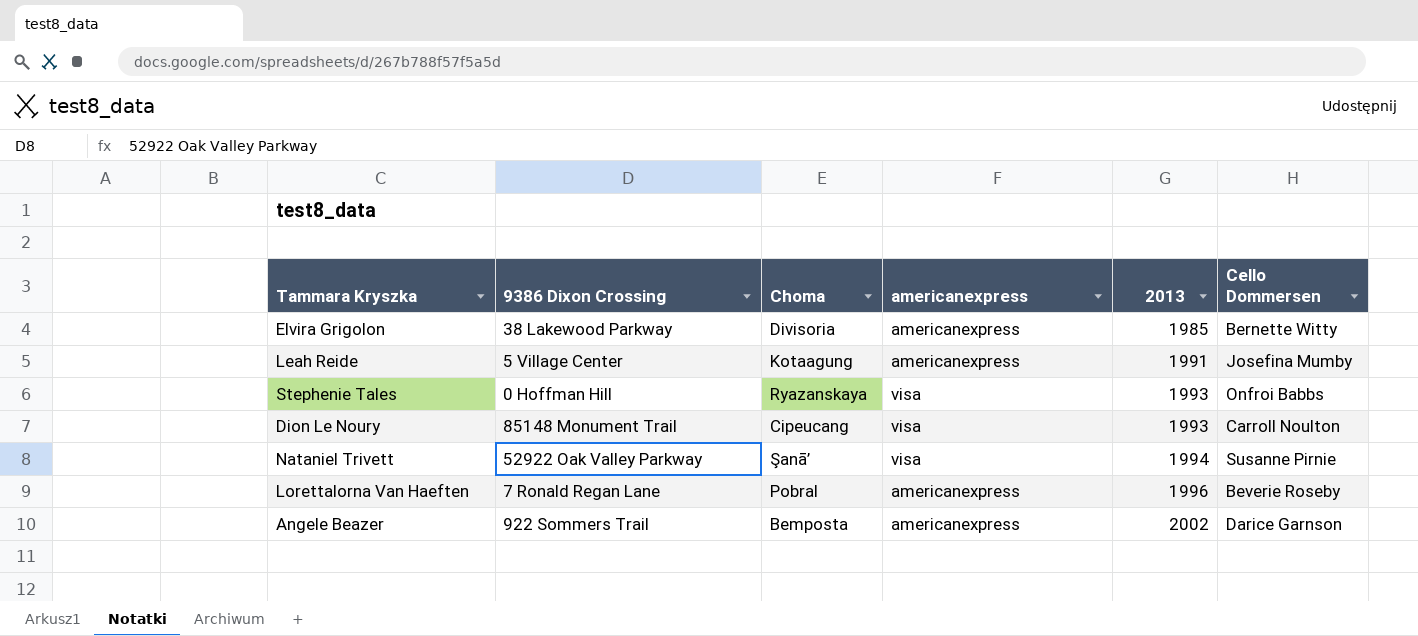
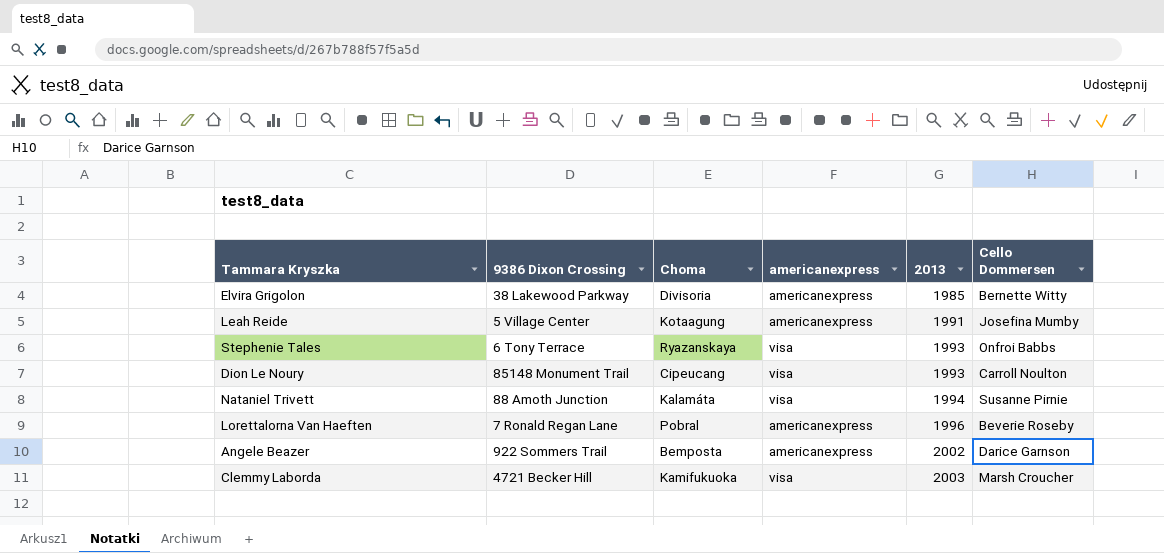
Stephenie Tales | 9386 Dixon Crossing: 0 Hoffman Hill -> 6 Tony Terrace
Nataniel Trivett | 9386 Dixon Crossing: 52922 Oak Valley Parkway -> 88 Amoth Junction
Nataniel Trivett | Choma: Şanā’ -> Kalamáta
row Clemmy Laborda: none -> 4721 Becker Hill | Kamifukuoka | visa | 2003 | Marsh Croucher

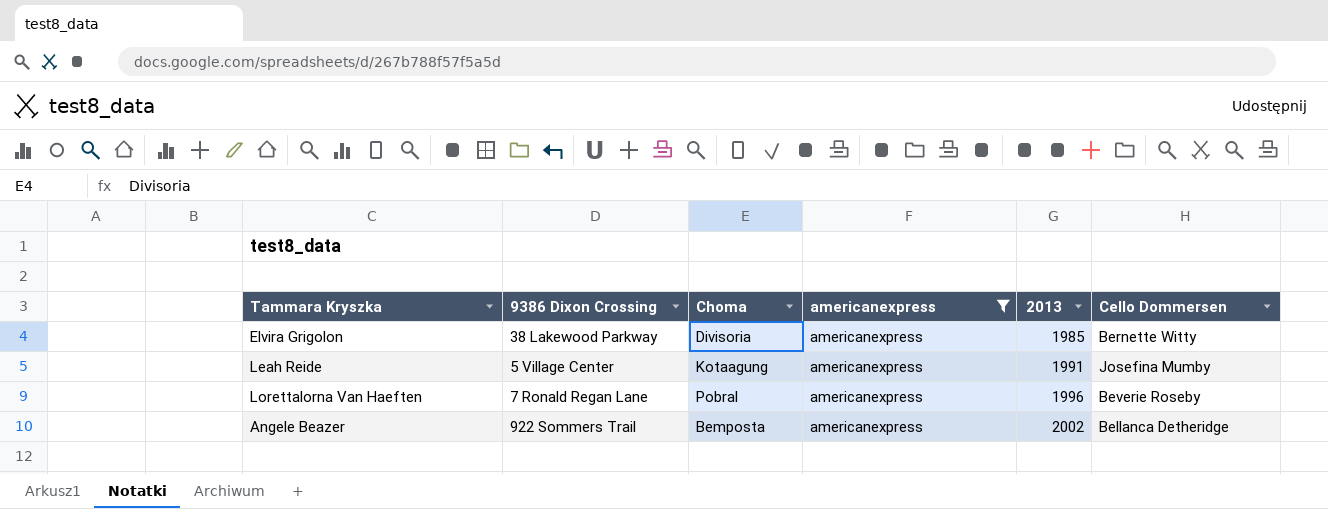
filter: none -> americanexpress = americanexpress
Angele Beazer | Cello Dommersen: Darice Garnson -> Bellanca Detheridge

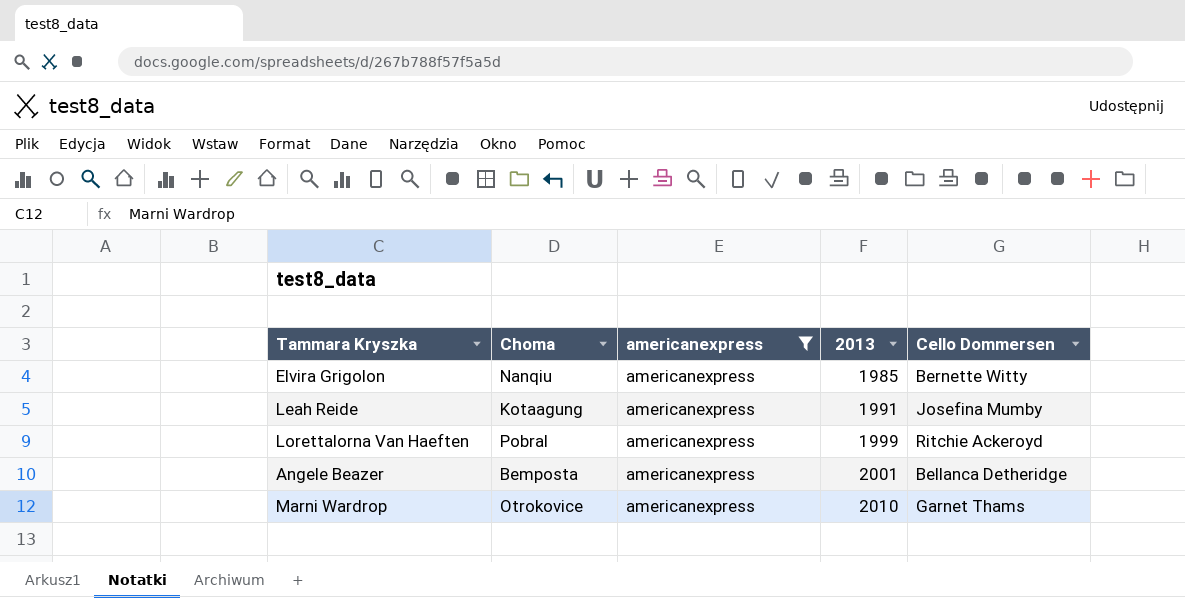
column 9386 Dixon Crossing | position: 2 -> none
Elvira Grigolon | Choma: Divisoria -> Nanqiu
Lorettalorna Van Haeften | 2013: 1996 -> 1999
Lorettalorna Van Haeften | Cello Dommersen: Beverie Roseby -> Ritchie Ackeroyd
Angele Beazer | 2013: 2002 -> 2001
row Marni Wardrop: none -> Otrokovice | americanexpress | 2010 | Garnet Thams

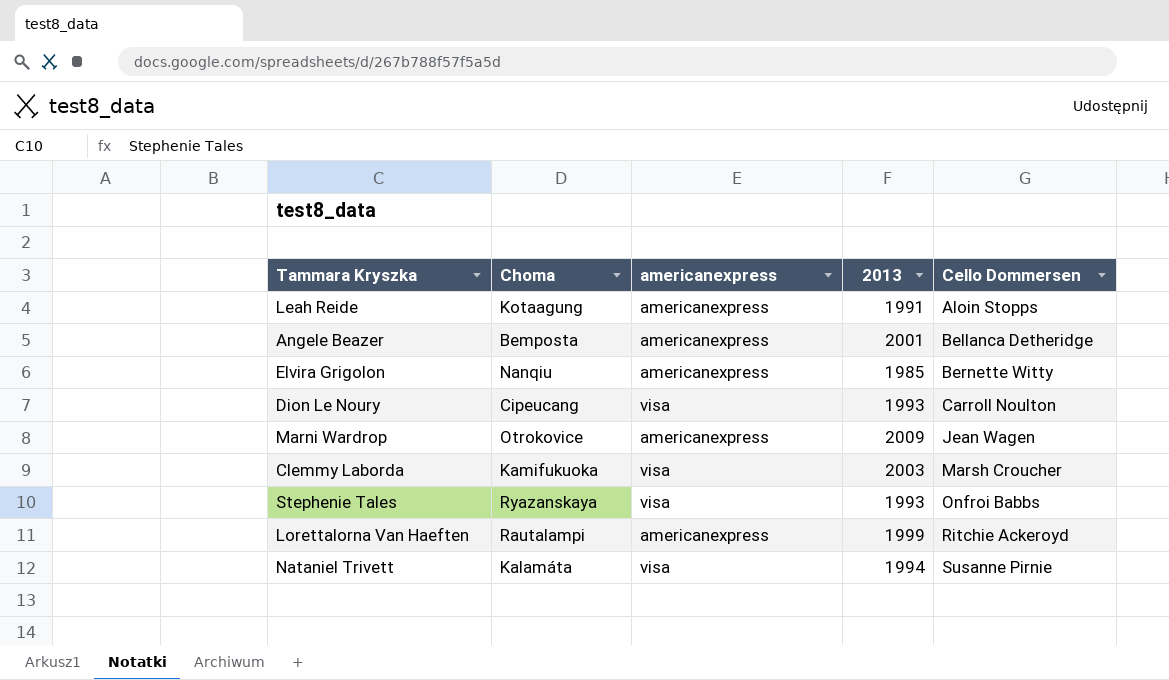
filter: americanexpress = americanexpress -> none
row order: 2013 ascending -> Cello Dommersen ascending
Leah Reide | Cello Dommersen: Josefina Mumby -> Aloin Stopps
Marni Wardrop | 2013: 2010 -> 2009
Marni Wardrop | Cello Dommersen: Garnet Thams -> Jean Wagen
Lorettalorna Van Haeften | Choma: Pobral -> Rautalampi

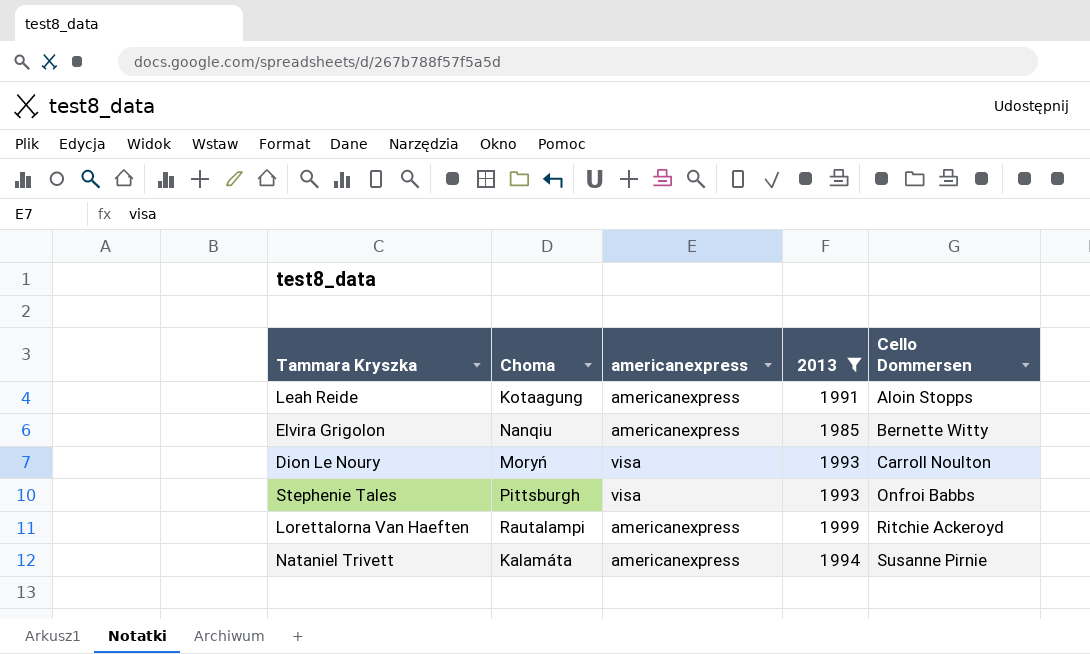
filter: none -> 2013 <= 1999
Dion Le Noury | Choma: Cipeucang -> Moryń
Stephenie Tales | Choma: Ryazanskaya -> Pittsburgh
Nataniel Trivett | americanexpress: visa -> americanexpress

